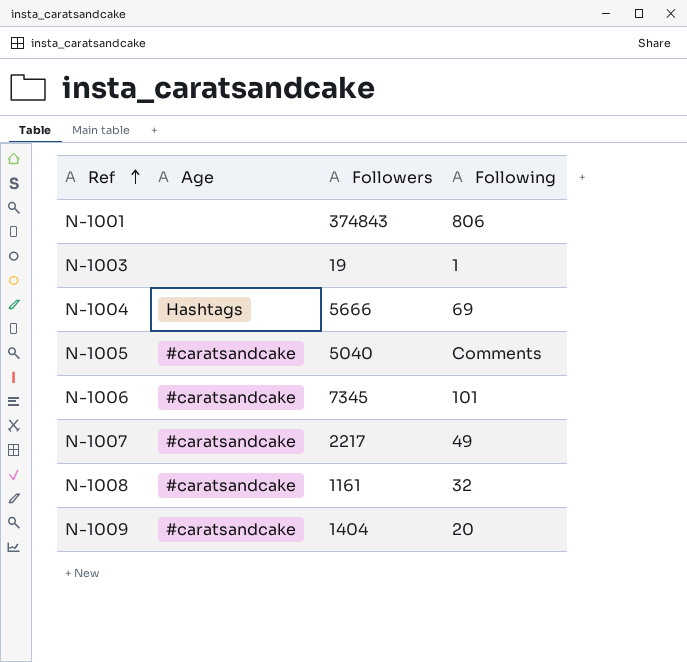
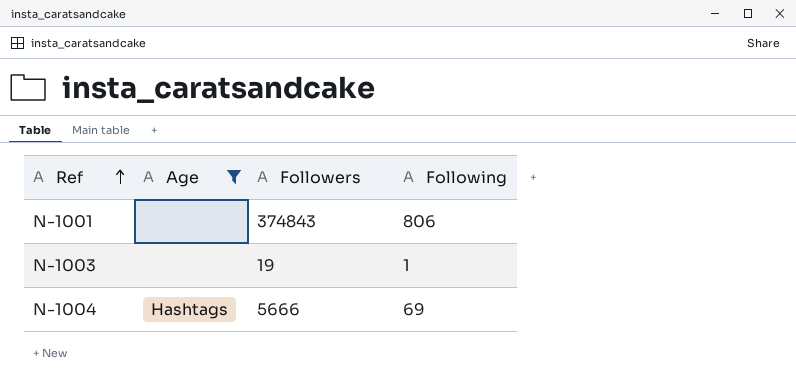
filter: none -> Age != #caratsandcake

